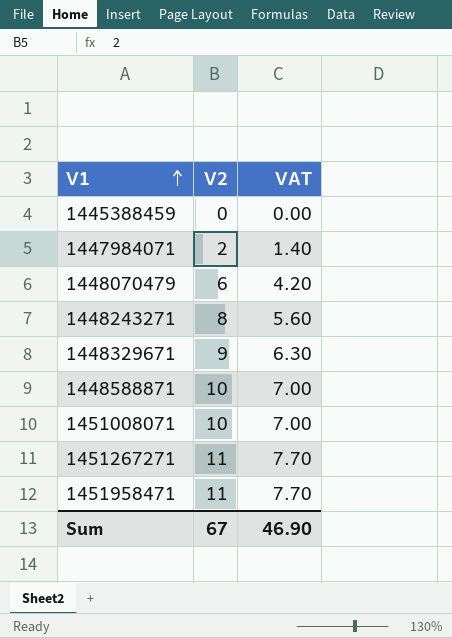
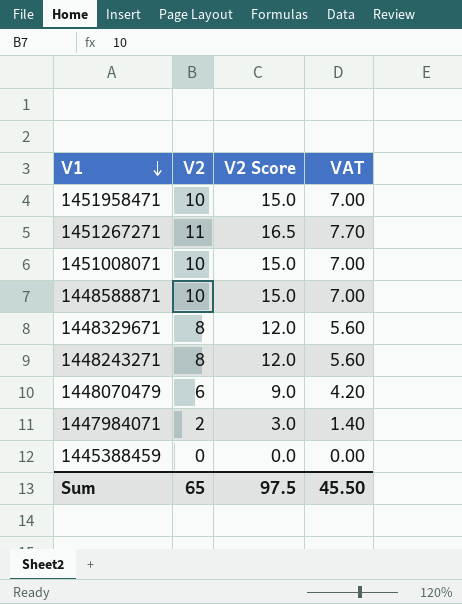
row order: V1 ascending -> V1 descending
column V2 Score | formula: none -> [V2] * 1.5
1451958471 | V2: 11 -> 10
1451958471 | VAT: 7.70 -> 7.00
1448329671 | V2: 9 -> 8
1448329671 | VAT: 6.30 -> 5.60
Sum | V2: 67 -> 65
Sum | VAT: 46.90 -> 45.50

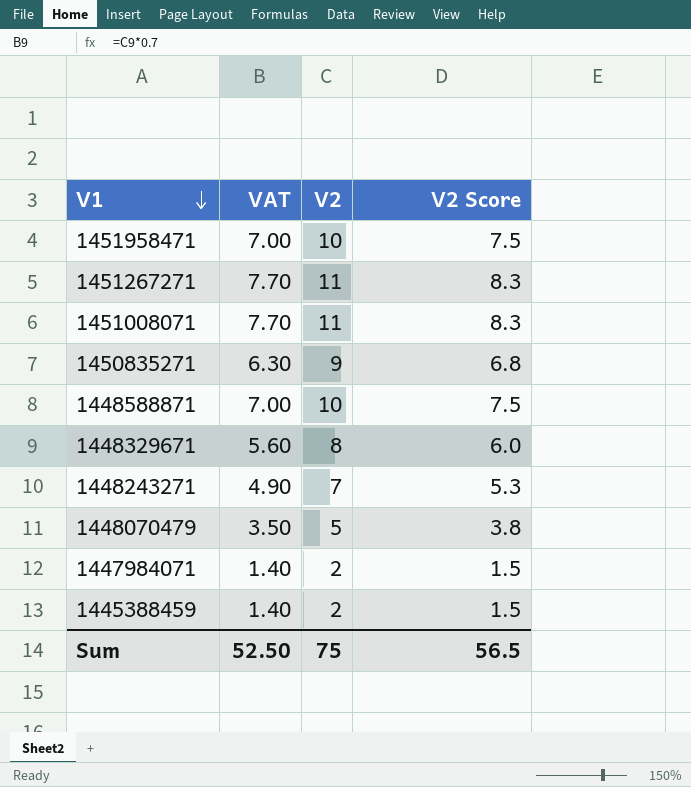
column VAT | position: 4 -> 2
column V2 Score | formula: [V2] * 1.5 -> [V2] * 0.75
1451008071 | VAT: 7.00 -> 7.70
1451008071 | V2: 10 -> 11
row 1450835271: none -> 6.30 | 9 | 6.8
1448243271 | VAT: 5.60 -> 4.90
1448243271 | V2: 8 -> 7
1448070479 | VAT: 4.20 -> 3.50
1448070479 | V2: 6 -> 5
1445388459 | VAT: 0.00 -> 1.40
1445388459 | V2: 0 -> 2
Sum | VAT: 45.50 -> 52.50
Sum | V2: 65 -> 75
Sum | V2 Score: 97.5 -> 56.5

